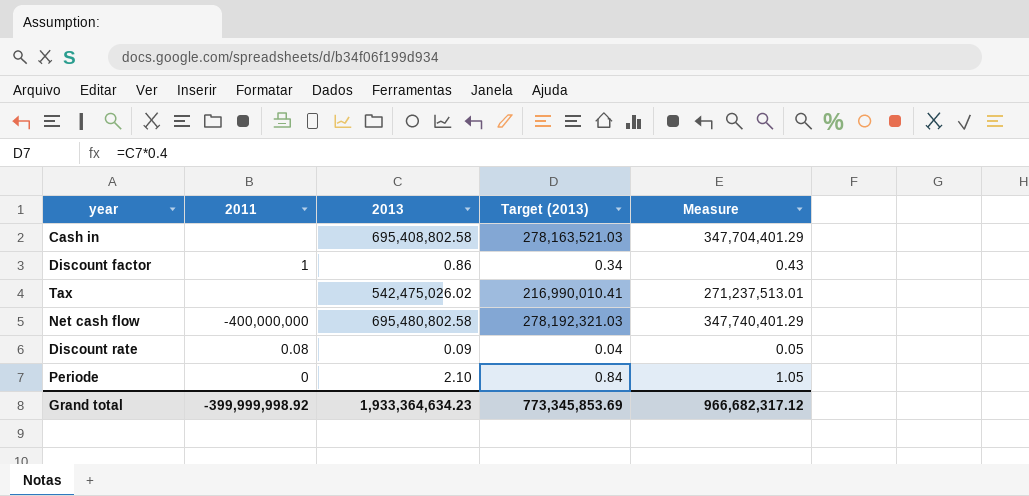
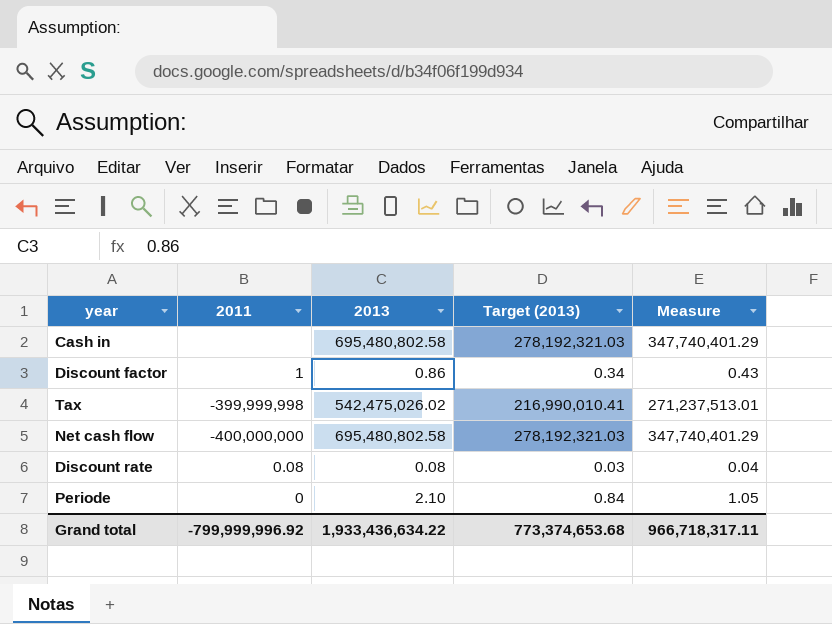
Cash in | 2013: 695,408,802.58 -> 695,480,802.58
Cash in | Target (2013): 278,163,521.03 -> 278,192,321.03
Cash in | Measure: 347,704,401.29 -> 347,740,401.29
Tax | 2011: none -> -399,999,998
Discount rate | 2013: 0.09 -> 0.08
Discount rate | Target (2013): 0.04 -> 0.03
Discount rate | Measure: 0.05 -> 0.04
Grand total | 2011: -399,999,998.92 -> -799,999,996.92
Grand total | 2013: 1,933,364,634.23 -> 1,933,436,634.22
Grand total | Target (2013): 773,345,853.69 -> 773,374,653.68
Grand total | Measure: 966,682,317.12 -> 966,718,317.11

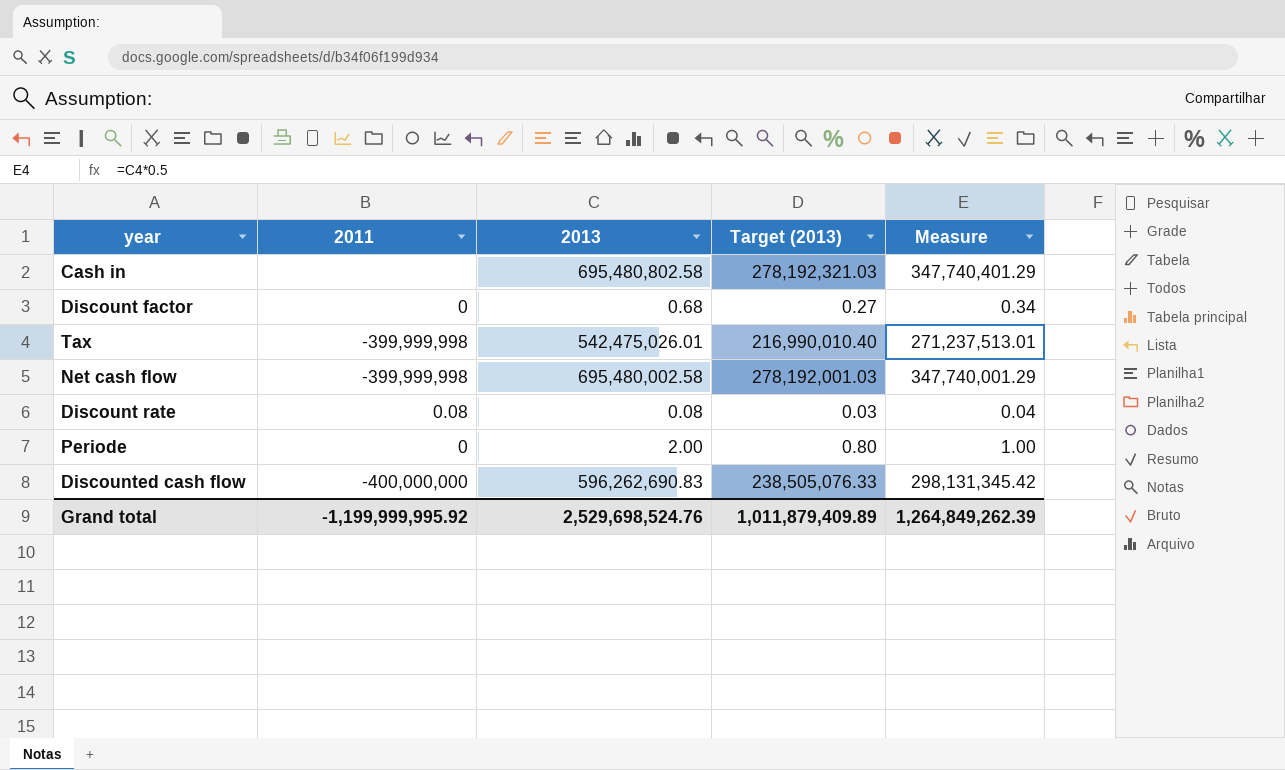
Discount factor | 2011: 1 -> 0
Discount factor | 2013: 0.86 -> 0.68
Discount factor | Target (2013): 0.34 -> 0.27
Discount factor | Measure: 0.43 -> 0.34
Tax | 2013: 542,475,026.02 -> 542,475,026.01
Tax | Target (2013): 216,990,010.41 -> 216,990,010.40
Net cash flow | 2011: -400,000,000 -> -399,999,998
Net cash flow | 2013: 695,480,802.58 -> 695,480,002.58
Net cash flow | Target (2013): 278,192,321.03 -> 278,192,001.03
Net cash flow | Measure: 347,740,401.29 -> 347,740,001.29
Periode | 2013: 2.10 -> 2.00
Periode | Target (2013): 0.84 -> 0.80
Periode | Measure: 1.05 -> 1.00
row Discounted cash flow: none -> -400,000,000 | 596,262,690.83 | 238,505,076.33 | 298,131,345.42
Grand total | 2011: -799,999,996.92 -> -1,199,999,995.92
Grand total | 2013: 1,933,436,634.22 -> 2,529,698,524.76
Grand total | Target (2013): 773,374,653.68 -> 1,011,879,409.89
Grand total | Measure: 966,718,317.11 -> 1,264,849,262.39

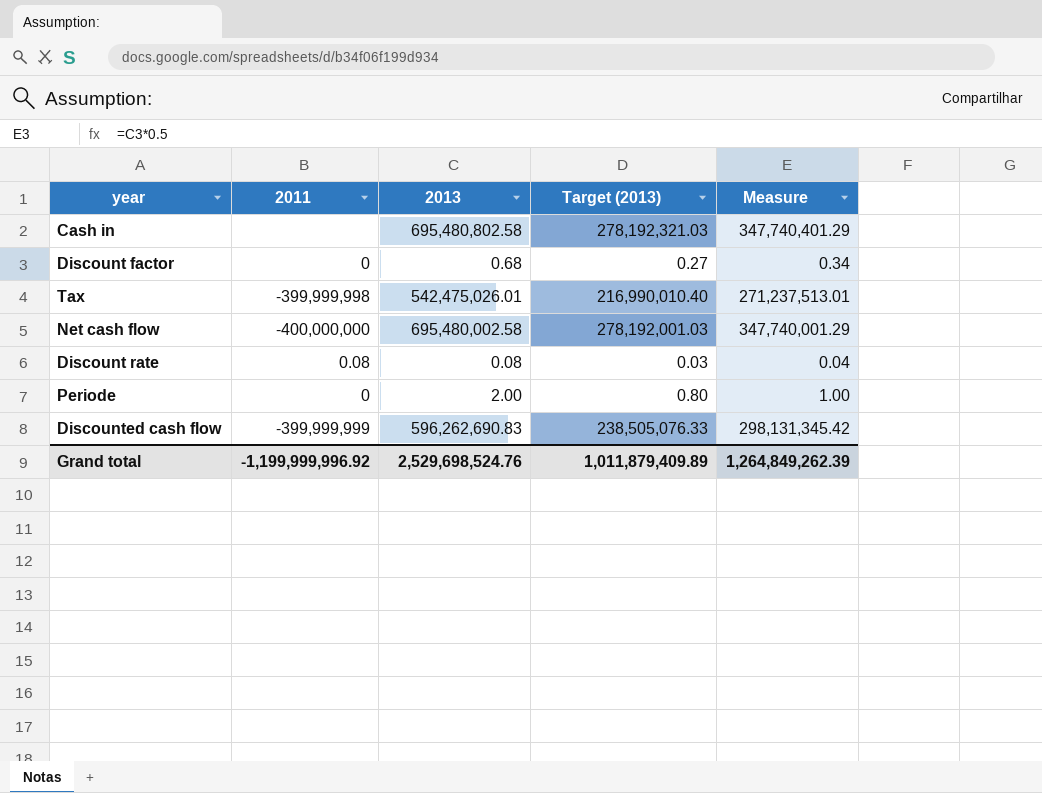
Net cash flow | 2011: -399,999,998 -> -400,000,000
Discounted cash flow | 2011: -400,000,000 -> -399,999,999
Grand total | 2011: -1,199,999,995.92 -> -1,199,999,996.92

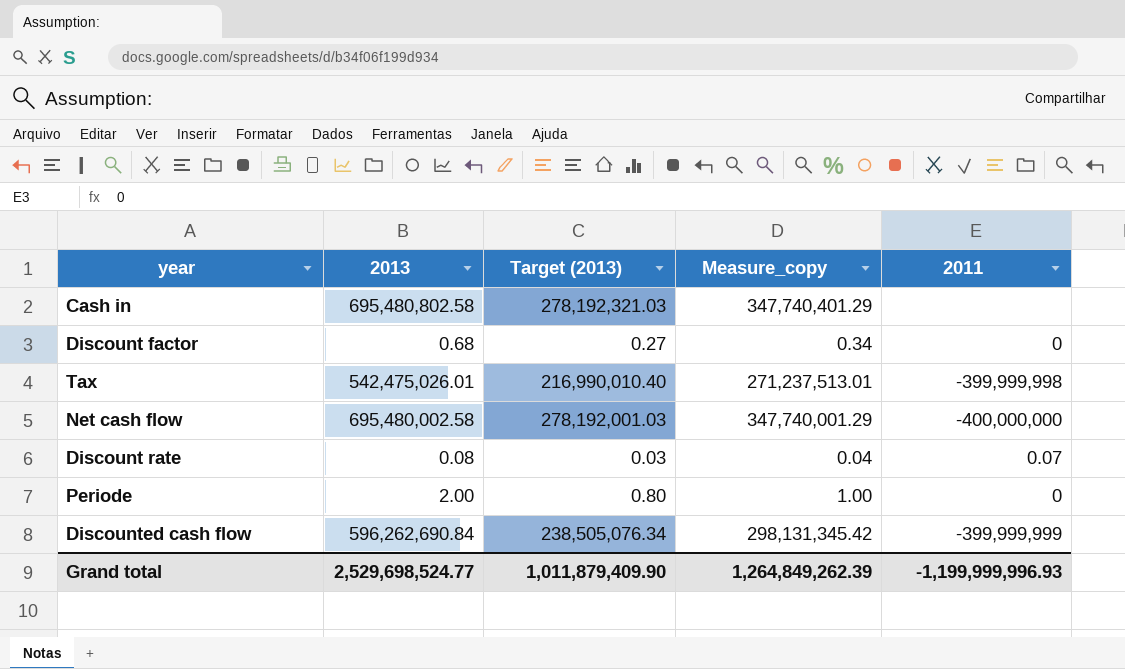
column name: Measure -> Measure_copy
column 2011 | position: 2 -> 5
Discount rate | 2011: 0.08 -> 0.07
Discounted cash flow | 2013: 596,262,690.83 -> 596,262,690.84
Discounted cash flow | Target (2013): 238,505,076.33 -> 238,505,076.34
Grand total | 2013: 2,529,698,524.76 -> 2,529,698,524.77
Grand total | Target (2013): 1,011,879,409.89 -> 1,011,879,409.90
Grand total | 2011: -1,199,999,996.92 -> -1,199,999,996.93

